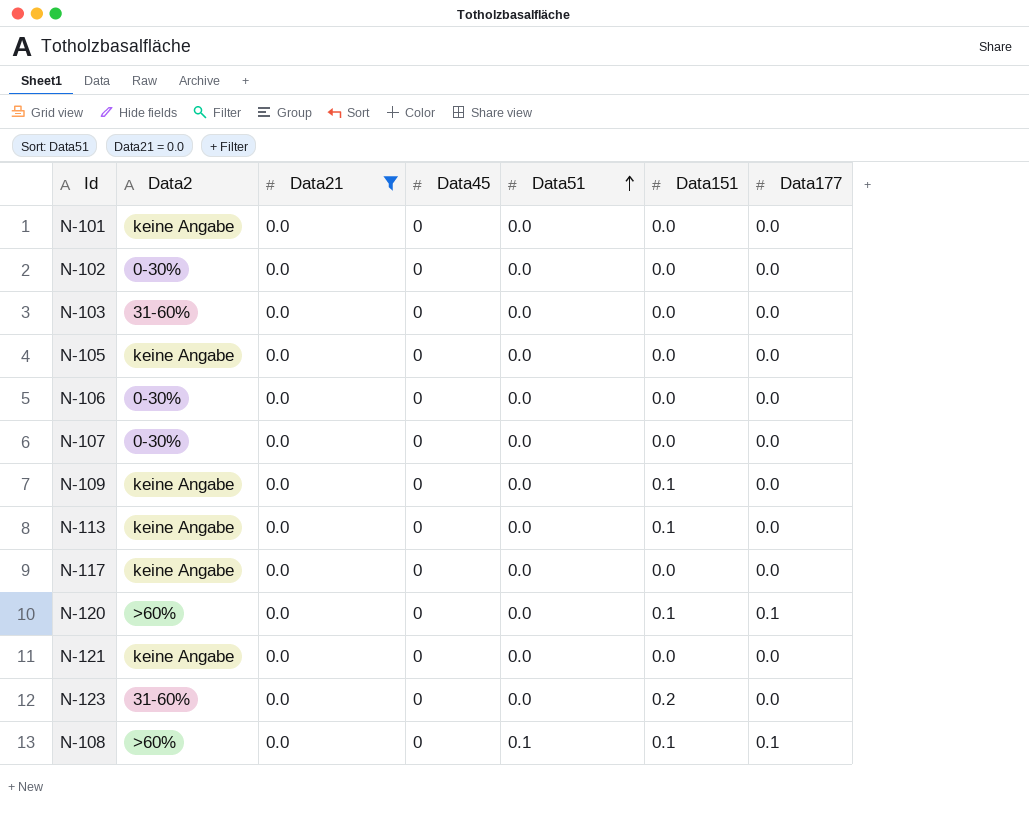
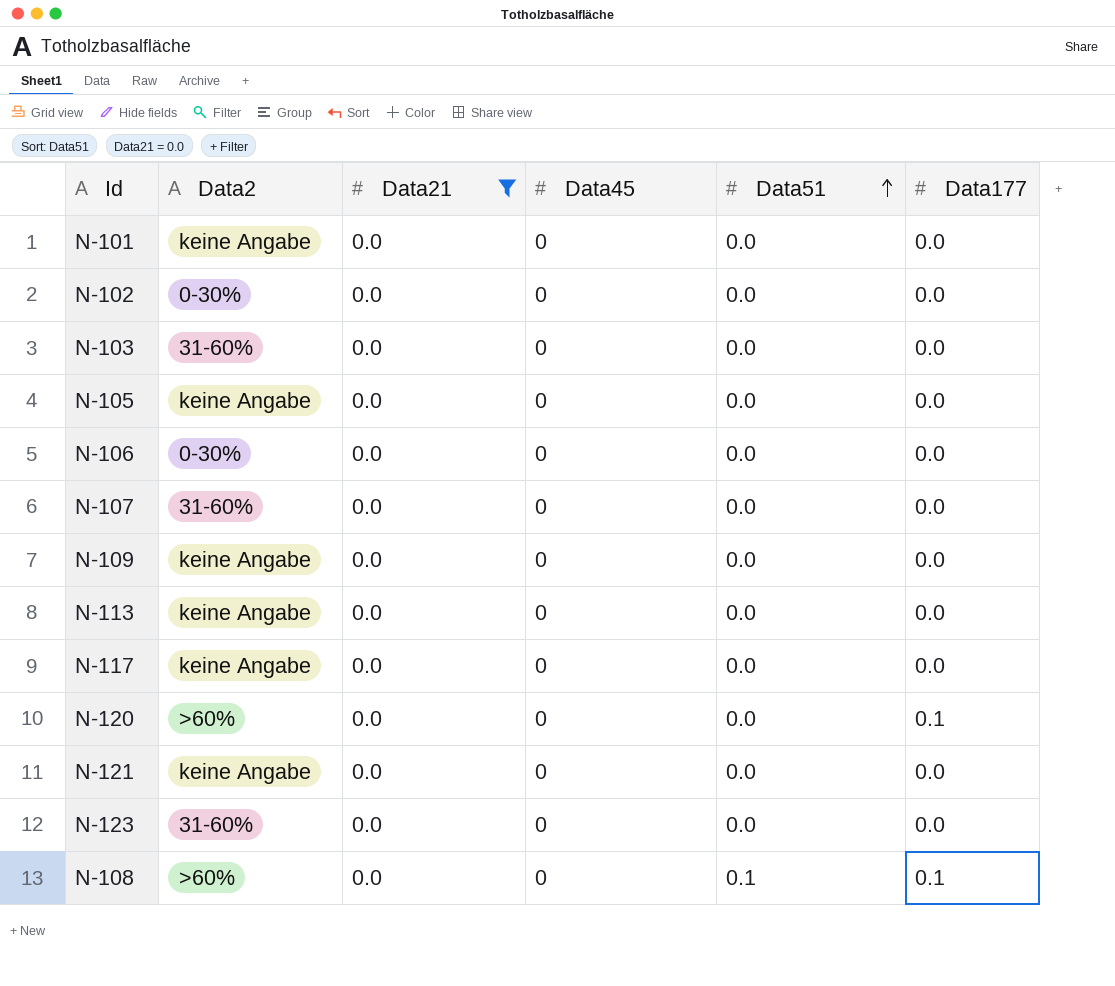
column Data151 | position: 6 -> none
N-107 | Data2: 0-30% -> 31-60%

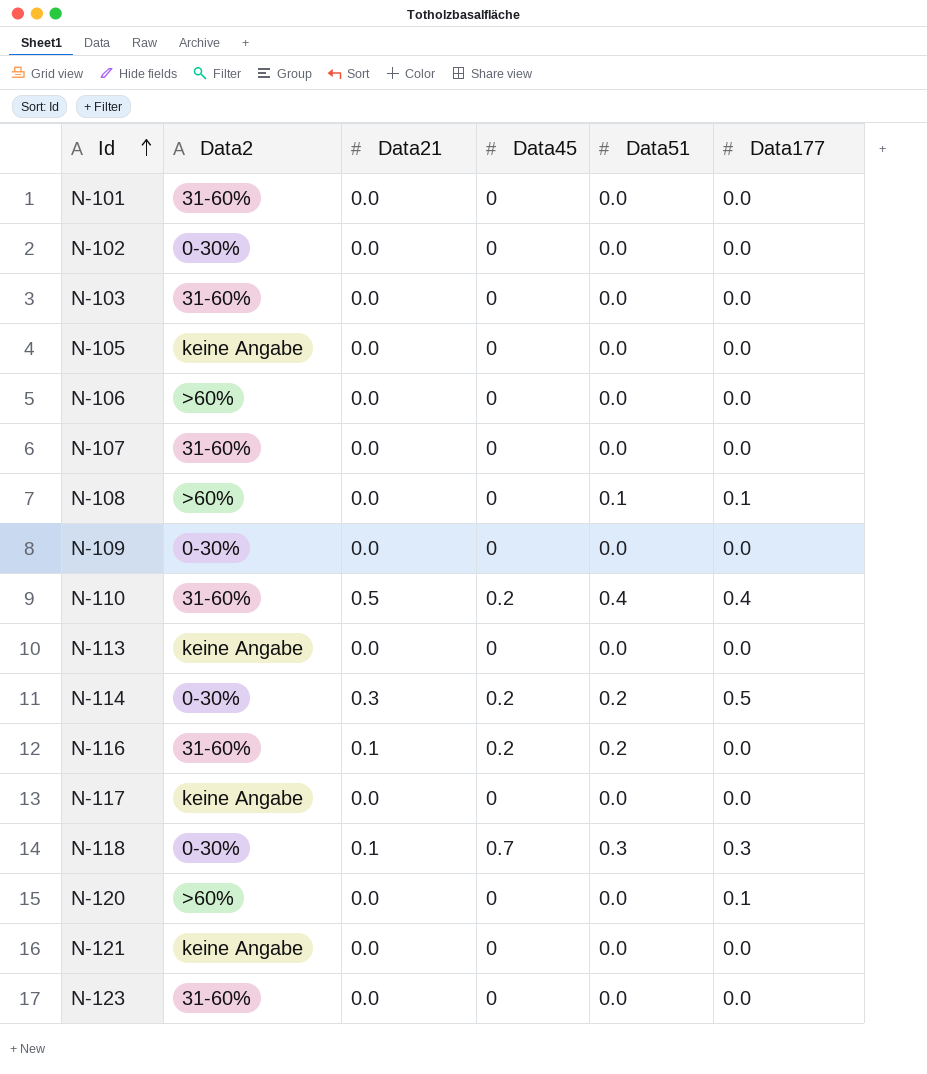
filter: Data21 = 0.0 -> none
row order: Data51 ascending -> Id ascending
N-101 | Data2: keine Angabe -> 31-60%
N-106 | Data2: 0-30% -> >60%
N-109 | Data2: keine Angabe -> 0-30%

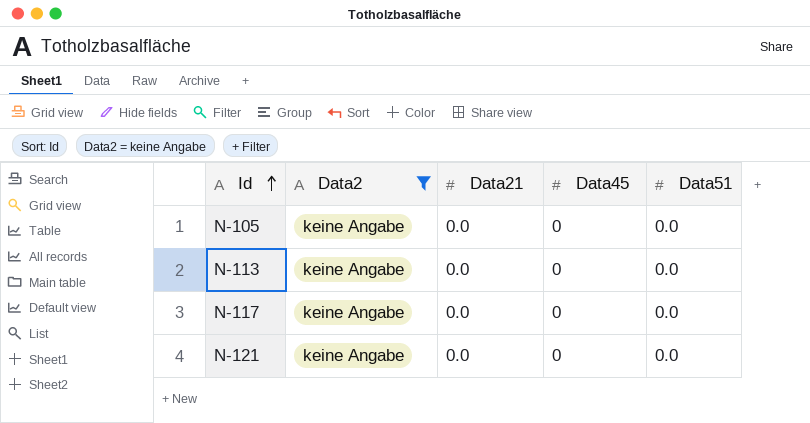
filter: none -> Data2 = keine Angabe
column Data177 | position: 6 -> none

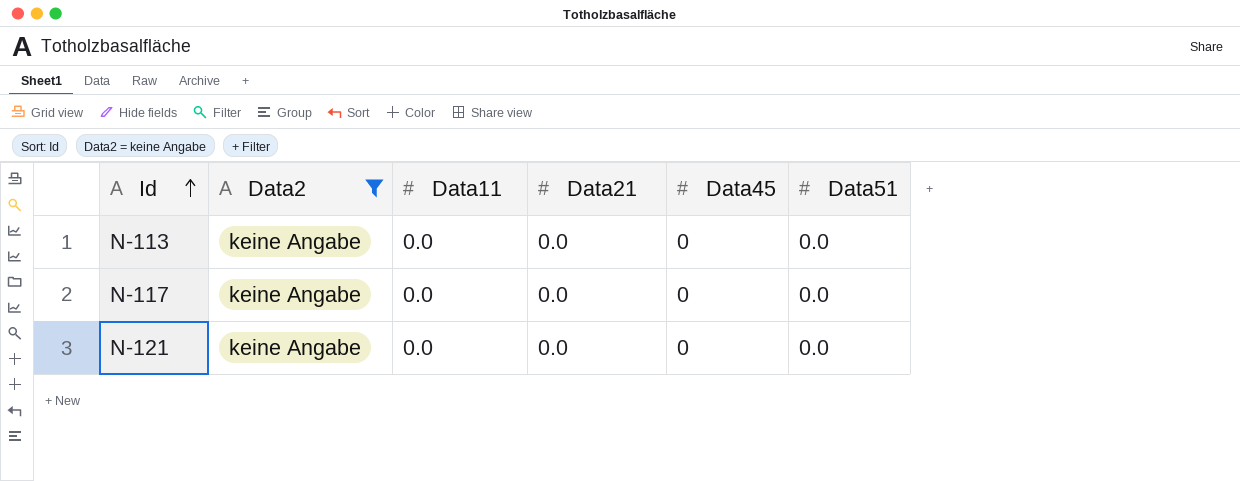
column Data11 | position: none -> 3
row N-105: keine Angabe | 0.0 | 0 | 0.0 -> none

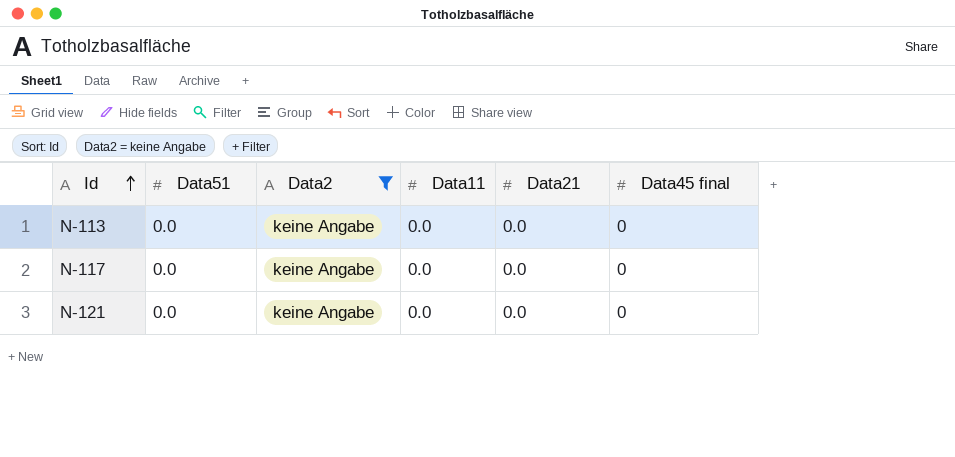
column Data51 | position: 6 -> 2
column name: Data45 -> Data45 final

